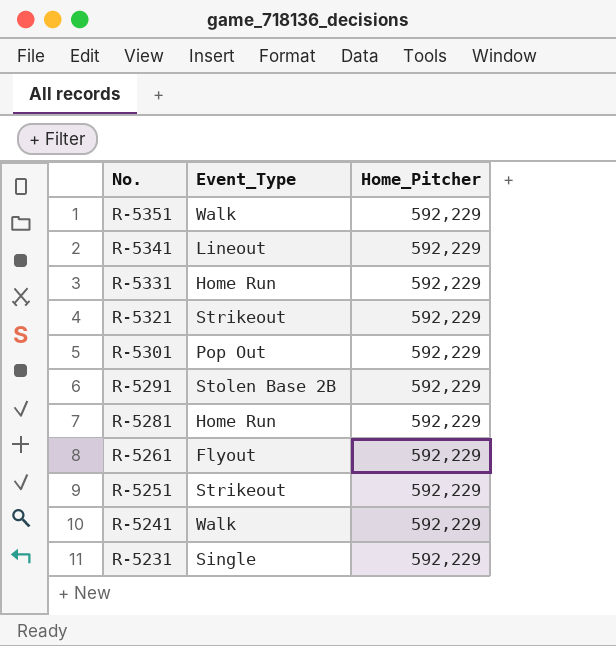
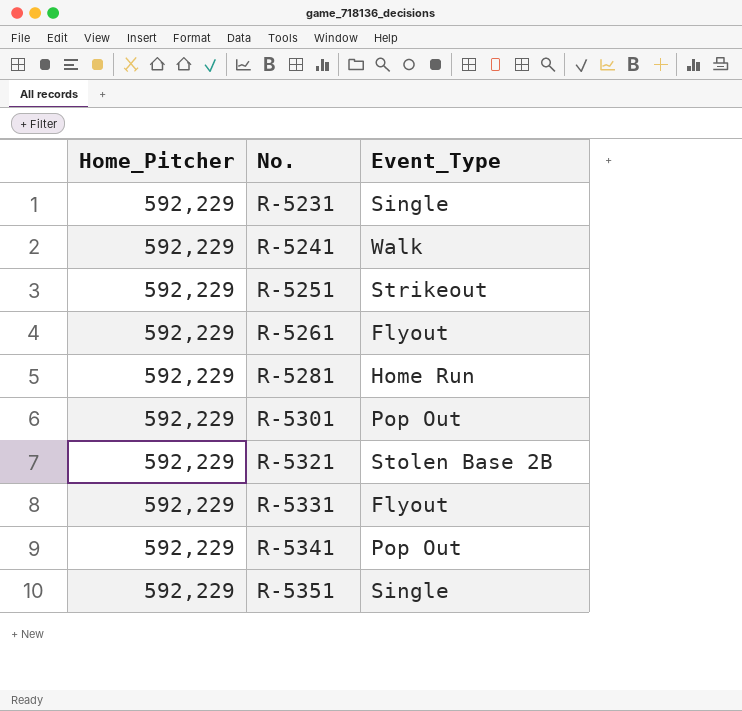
row order: No. descending -> No. ascending
column Home_Pitcher | position: 3 -> 1
row R-5291: Stolen Base 2B | 592,229 -> none
R-5321 | Event_Type: Strikeout -> Stolen Base 2B
R-5331 | Event_Type: Home Run -> Flyout
R-5341 | Event_Type: Lineout -> Pop Out
R-5351 | Event_Type: Walk -> Single

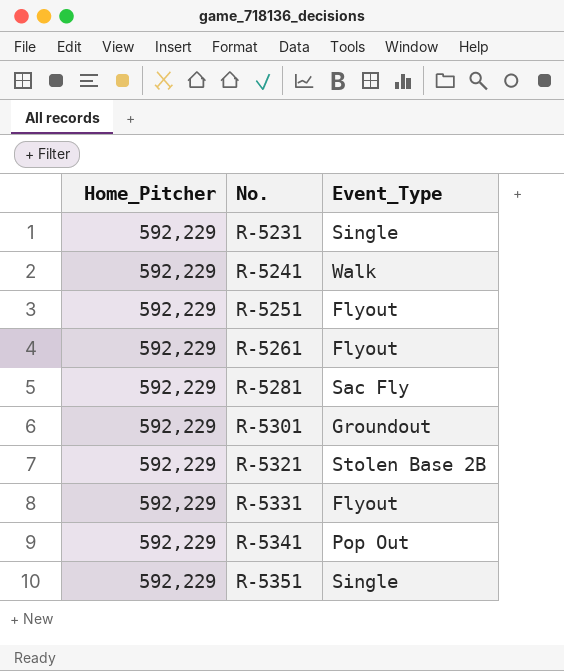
R-5251 | Event_Type: Strikeout -> Flyout
R-5281 | Event_Type: Home Run -> Sac Fly
R-5301 | Event_Type: Pop Out -> Groundout

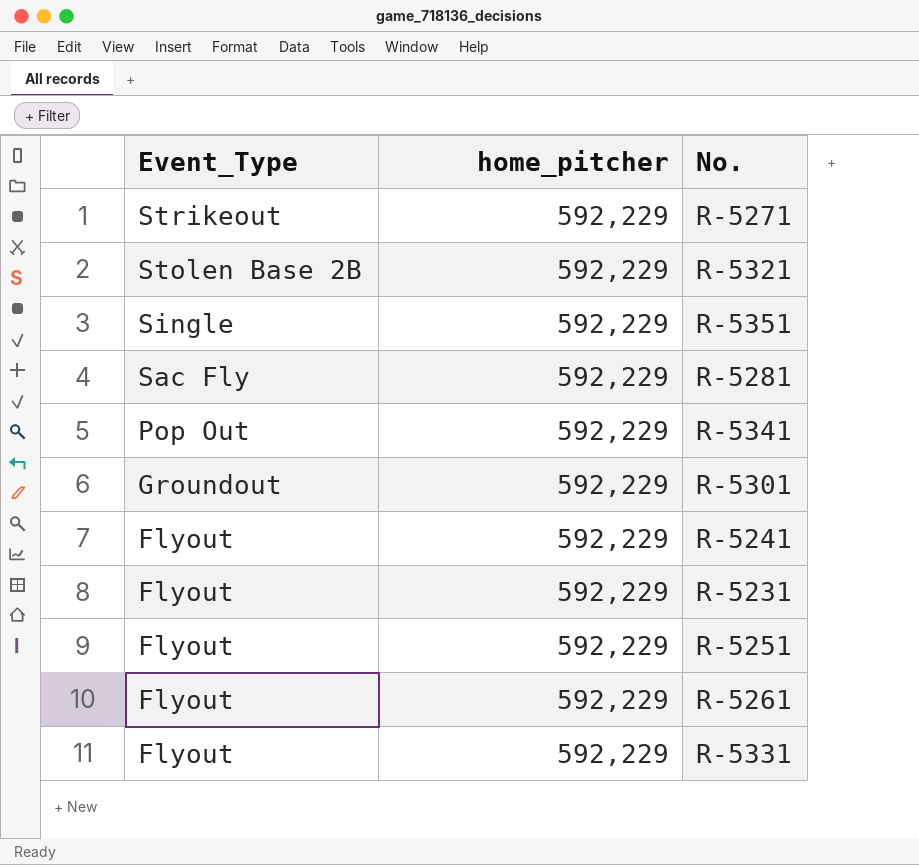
row order: No. ascending -> Event_Type descending
column Event_Type | position: 3 -> 1
column name: Home_Pitcher -> home_pitcher
row R-5271: none -> Strikeout | 592,229
R-5241 | Event_Type: Walk -> Flyout
R-5231 | Event_Type: Single -> Flyout

